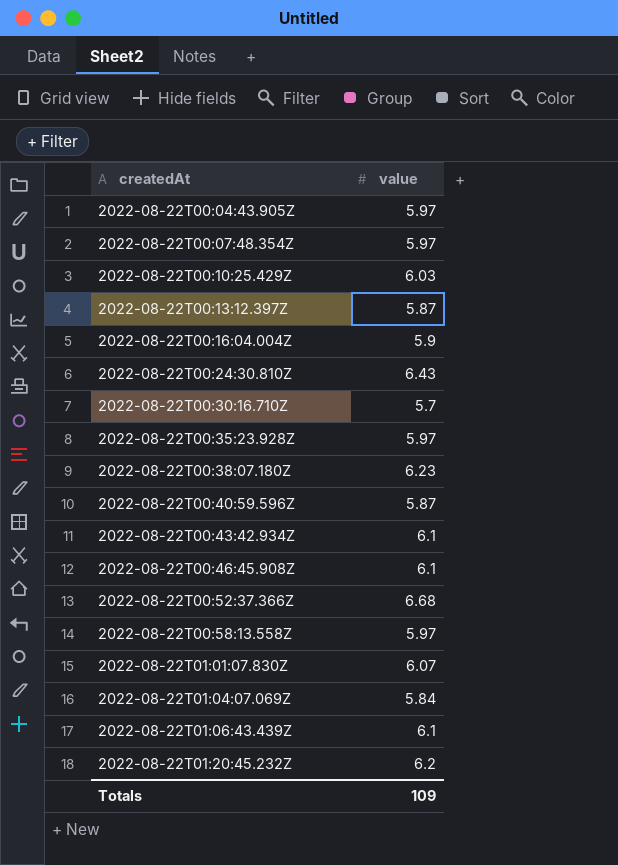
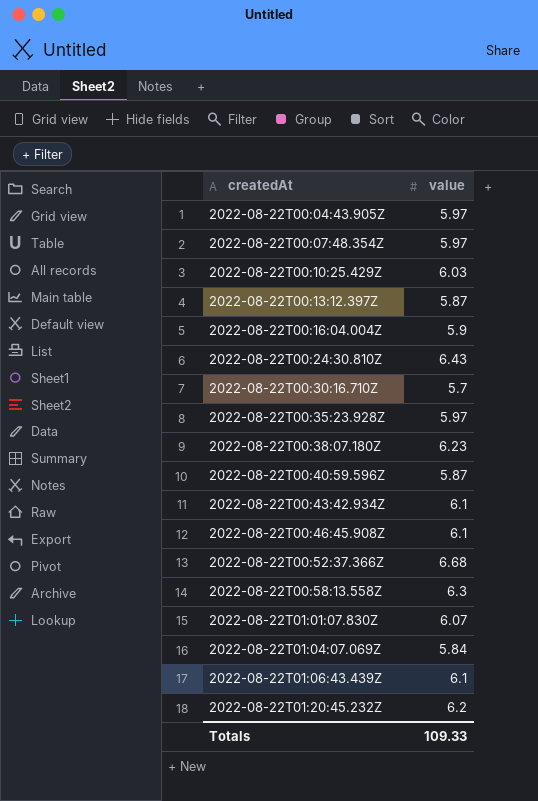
2022-08-22T00:58:13.558Z | value: 5.97 -> 6.3
Totals | value: 109 -> 109.33

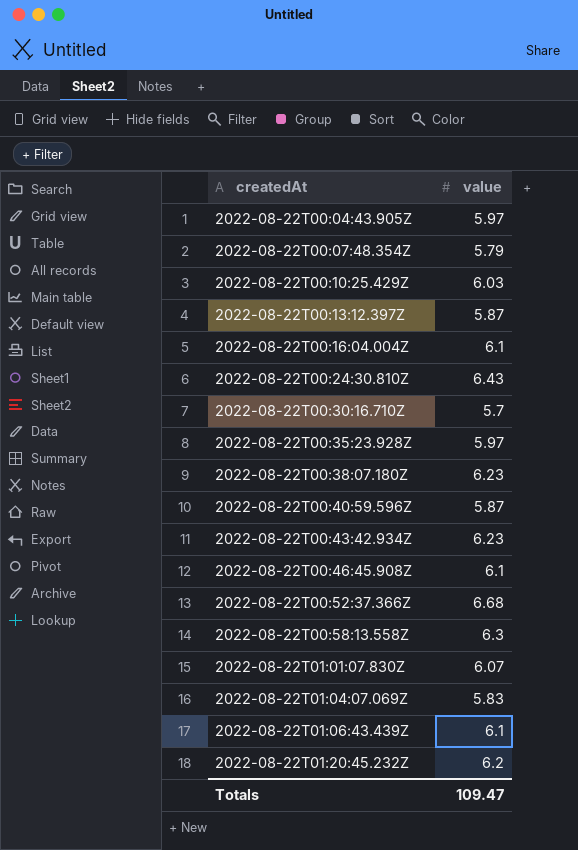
2022-08-22T00:07:48.354Z | value: 5.97 -> 5.79
2022-08-22T00:16:04.004Z | value: 5.9 -> 6.1
2022-08-22T00:43:42.934Z | value: 6.1 -> 6.23
2022-08-22T01:04:07.069Z | value: 5.84 -> 5.83
Totals | value: 109.33 -> 109.47

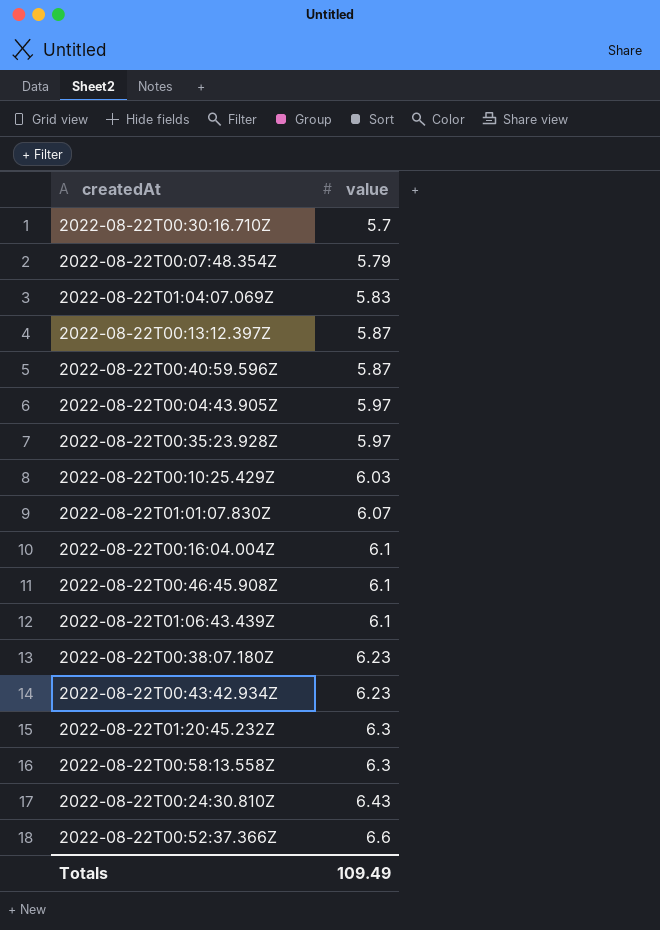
row order: createdAt ascending -> value ascending
2022-08-22T01:20:45.232Z | value: 6.2 -> 6.3
2022-08-22T00:52:37.366Z | value: 6.68 -> 6.6
Totals | value: 109.47 -> 109.49

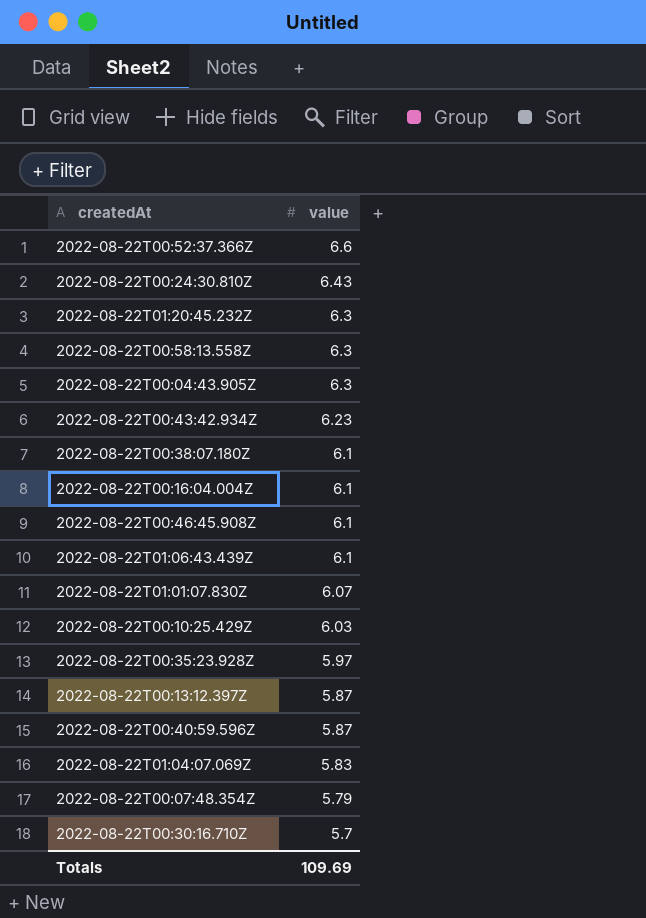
row order: value ascending -> value descending
2022-08-22T00:04:43.905Z | value: 5.97 -> 6.3
2022-08-22T00:38:07.180Z | value: 6.23 -> 6.1
Totals | value: 109.49 -> 109.69

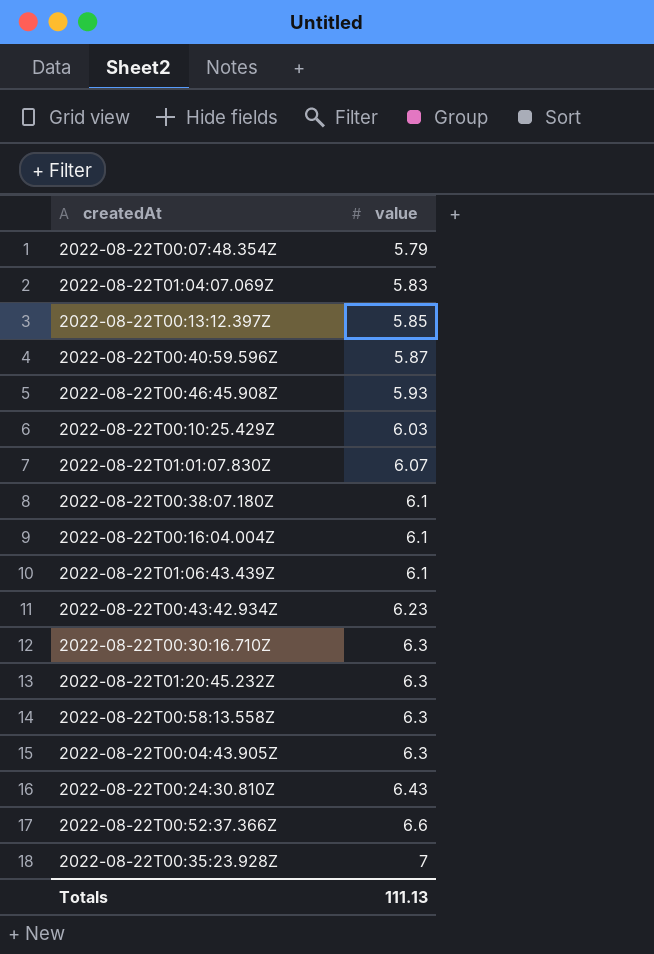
row order: value descending -> value ascending
2022-08-22T00:13:12.397Z | value: 5.87 -> 5.85
2022-08-22T00:46:45.908Z | value: 6.1 -> 5.93
2022-08-22T00:30:16.710Z | value: 5.7 -> 6.3
2022-08-22T00:35:23.928Z | value: 5.97 -> 7
Totals | value: 109.69 -> 111.13

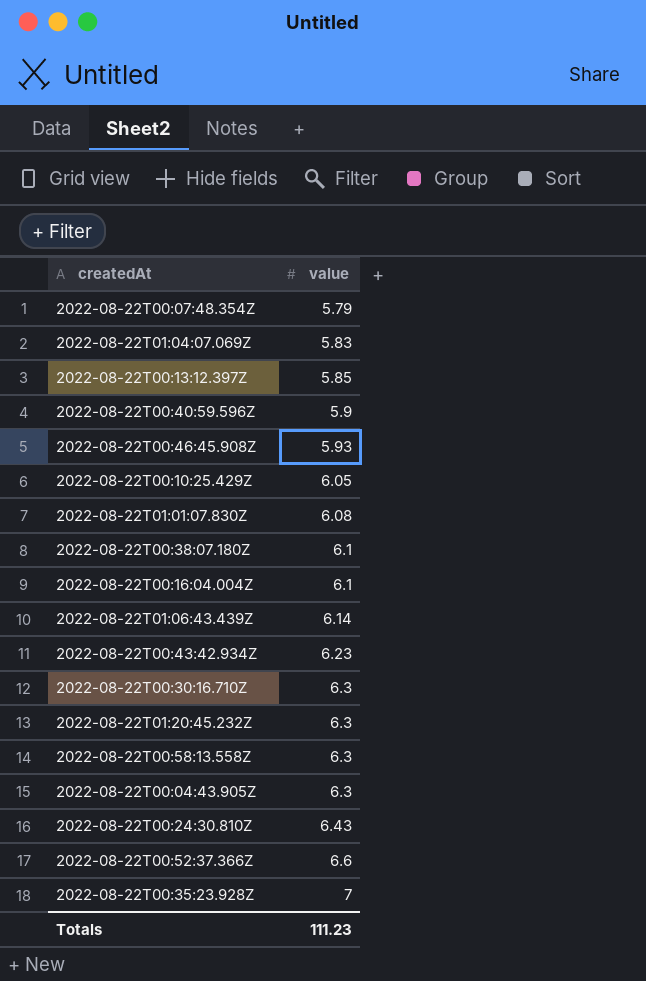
2022-08-22T00:40:59.596Z | value: 5.87 -> 5.9
2022-08-22T00:10:25.429Z | value: 6.03 -> 6.05
2022-08-22T01:01:07.830Z | value: 6.07 -> 6.08
2022-08-22T01:06:43.439Z | value: 6.1 -> 6.14
Totals | value: 111.13 -> 111.23

